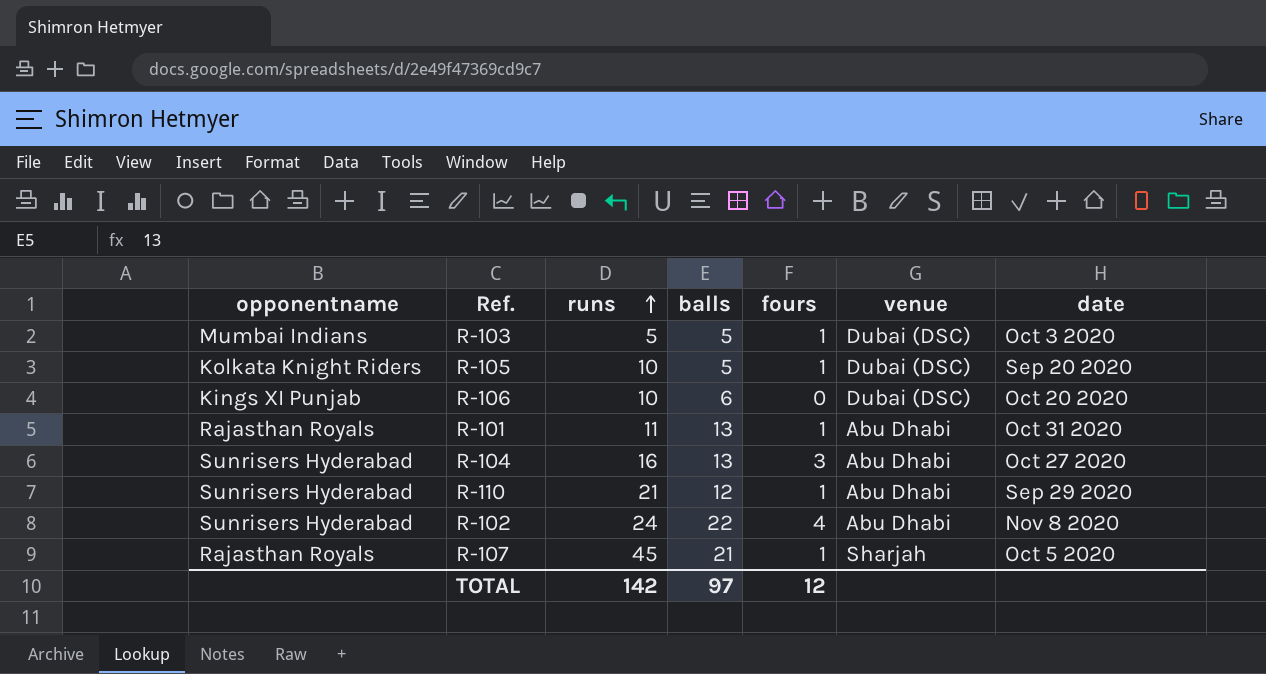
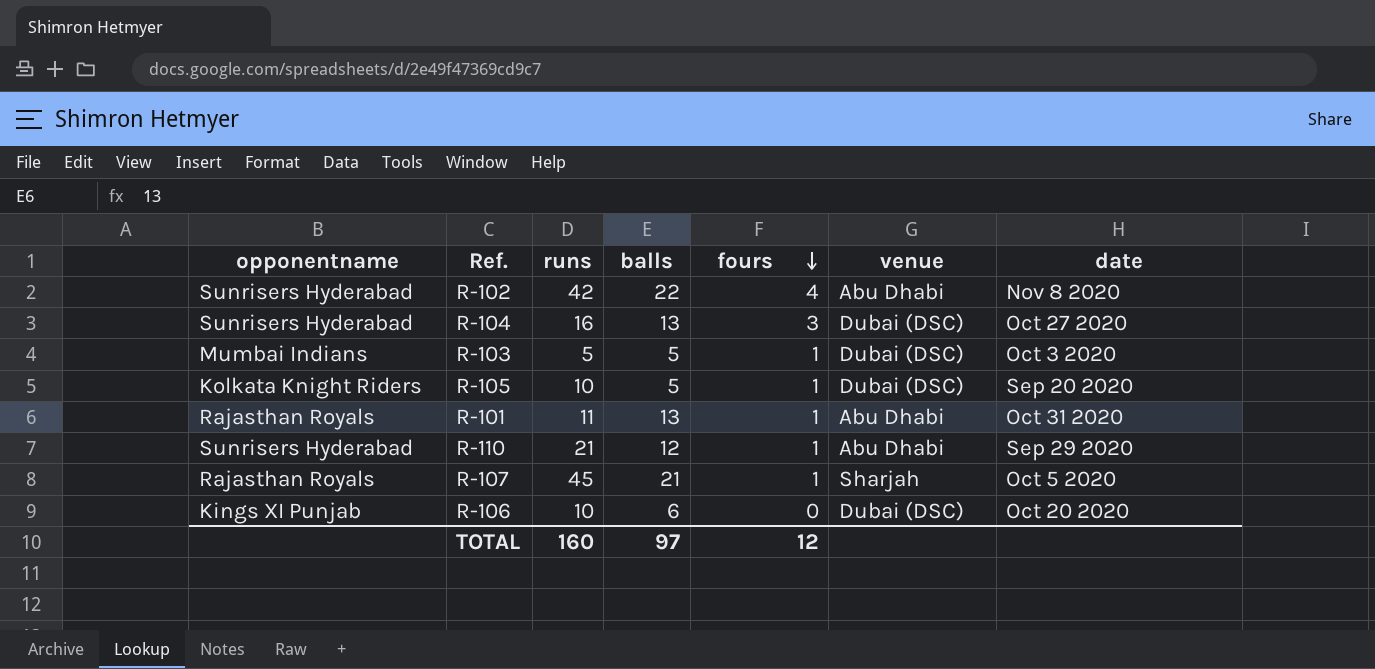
row order: runs ascending -> fours descending
R-102 | runs: 24 -> 42
R-104 | venue: Abu Dhabi -> Dubai (DSC)
TOTAL | runs: 142 -> 160

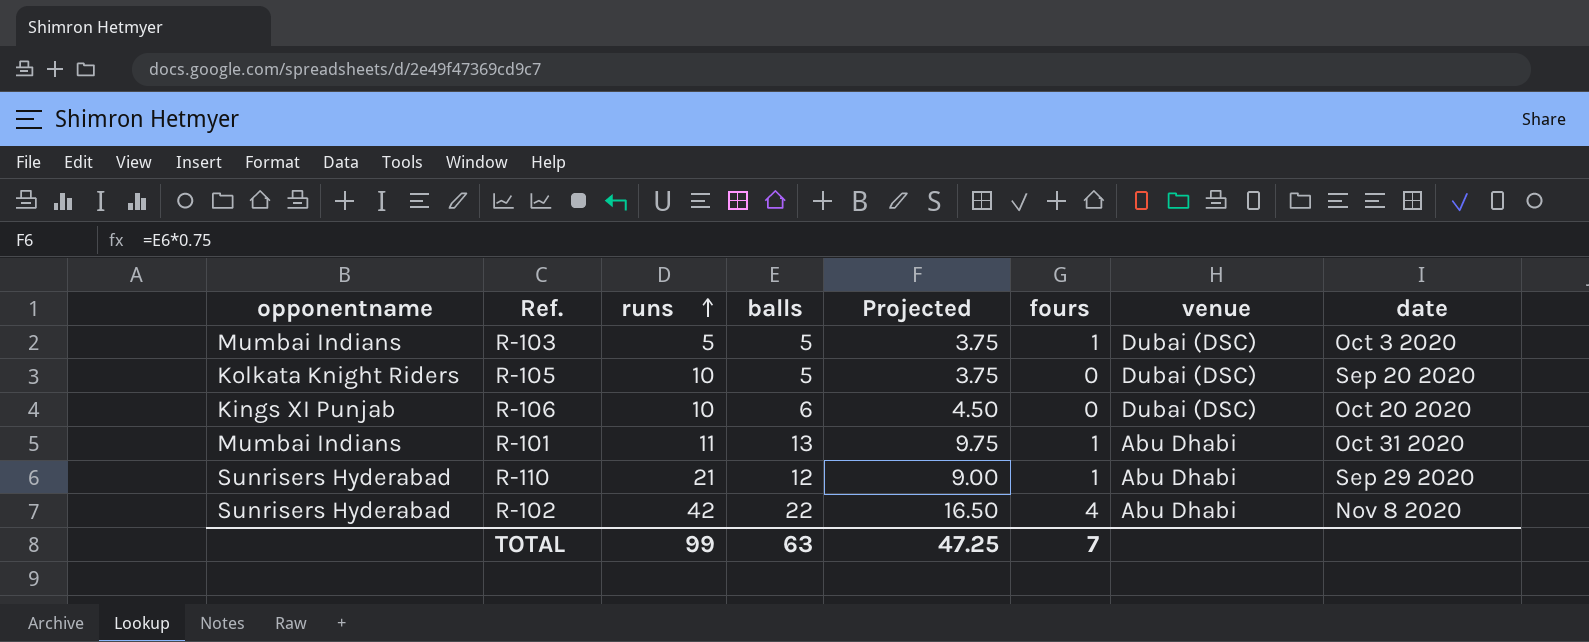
row order: fours descending -> runs ascending
column Projected | formula: none -> [balls] * 0.75
row R-104: Sunrisers Hyderabad | 16 | 13 | 3 | Dubai (DSC) | Oct 27 2020 -> none
row R-107: Rajasthan Royals | 45 | 21 | 1 | Sharjah | Oct 5 2020 -> none
R-105 | fours: 1 -> 0
R-101 | opponentname: Rajasthan Royals -> Mumbai Indians
TOTAL | runs: 160 -> 99
TOTAL | balls: 97 -> 63
TOTAL | fours: 12 -> 7

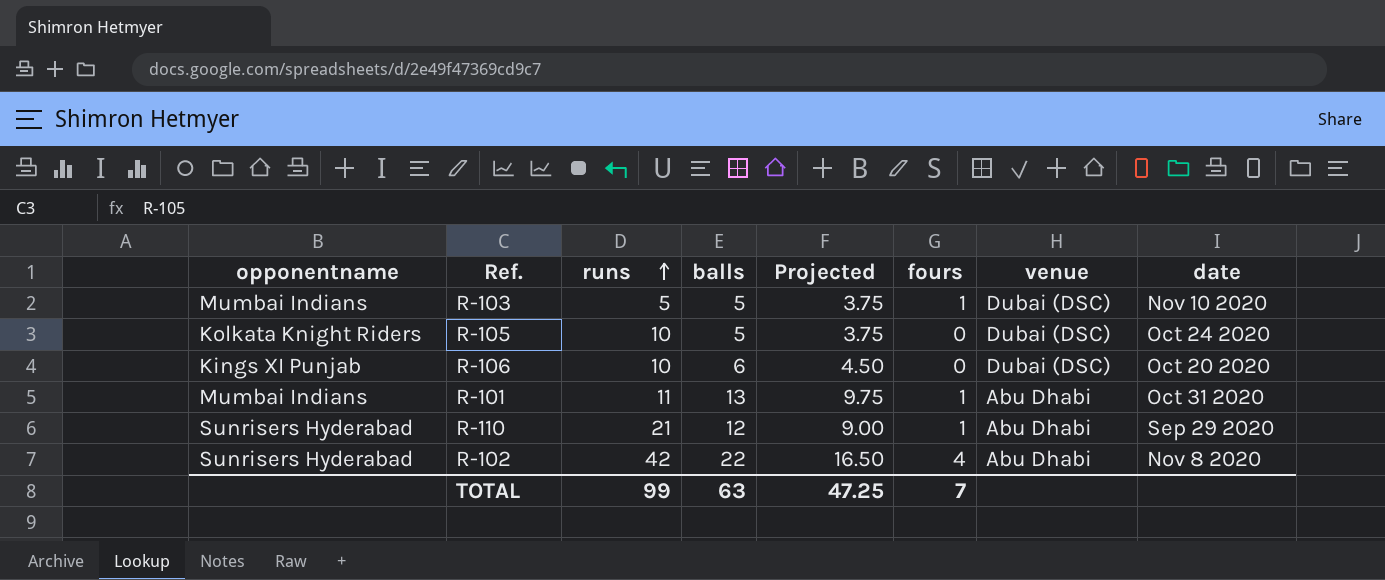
R-103 | date: Oct 3 2020 -> Nov 10 2020
R-105 | date: Sep 20 2020 -> Oct 24 2020

